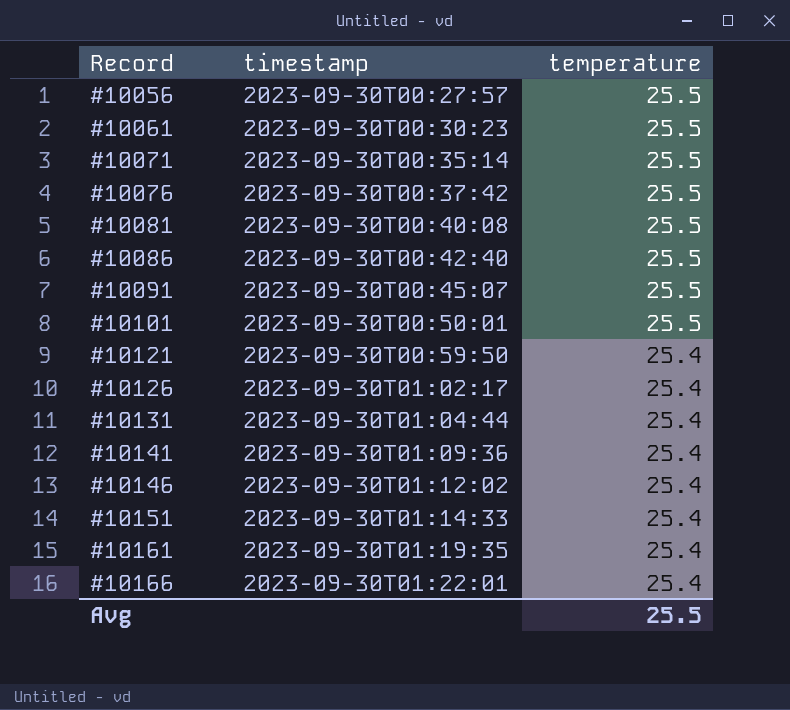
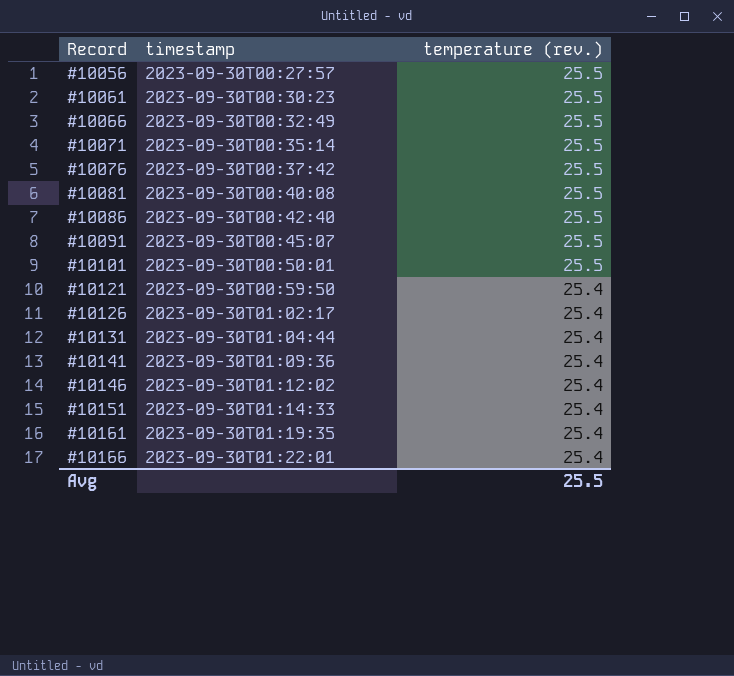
column name: temperature -> temperature (rev.)
row #10066: none -> 2023-09-30T00:32:49 | 25.5

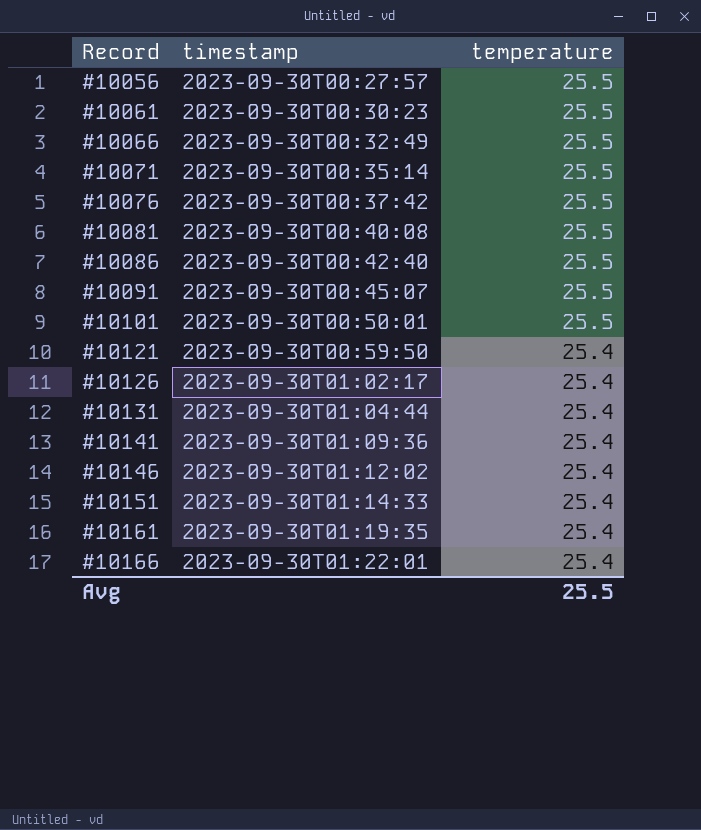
column name: temperature (rev.) -> temperature

